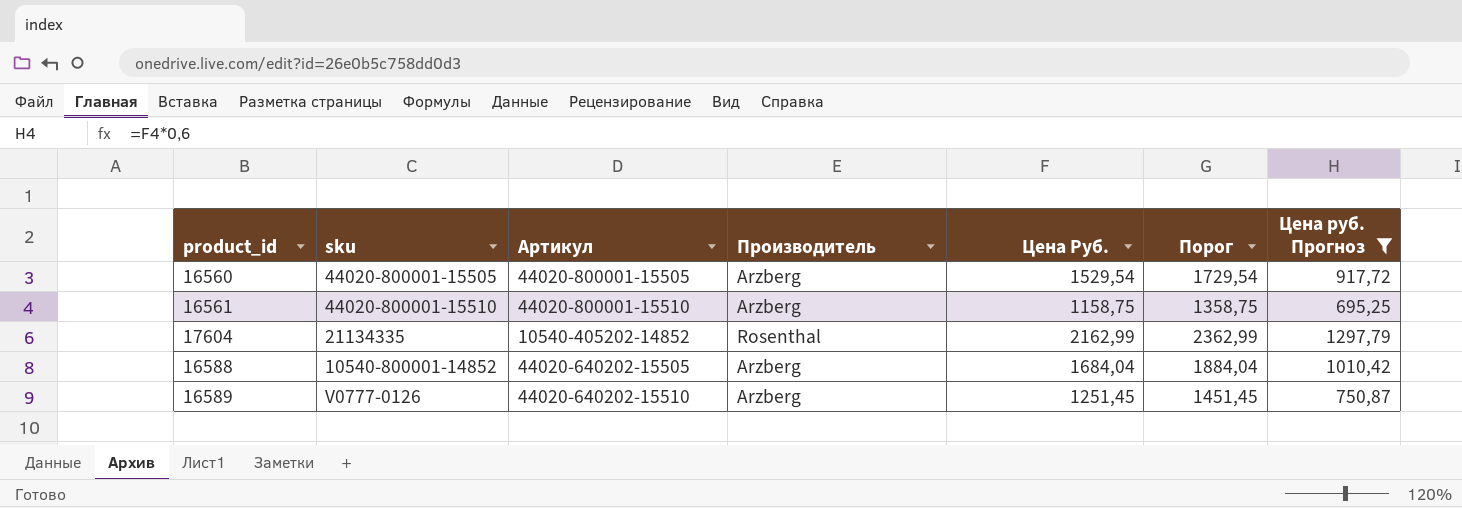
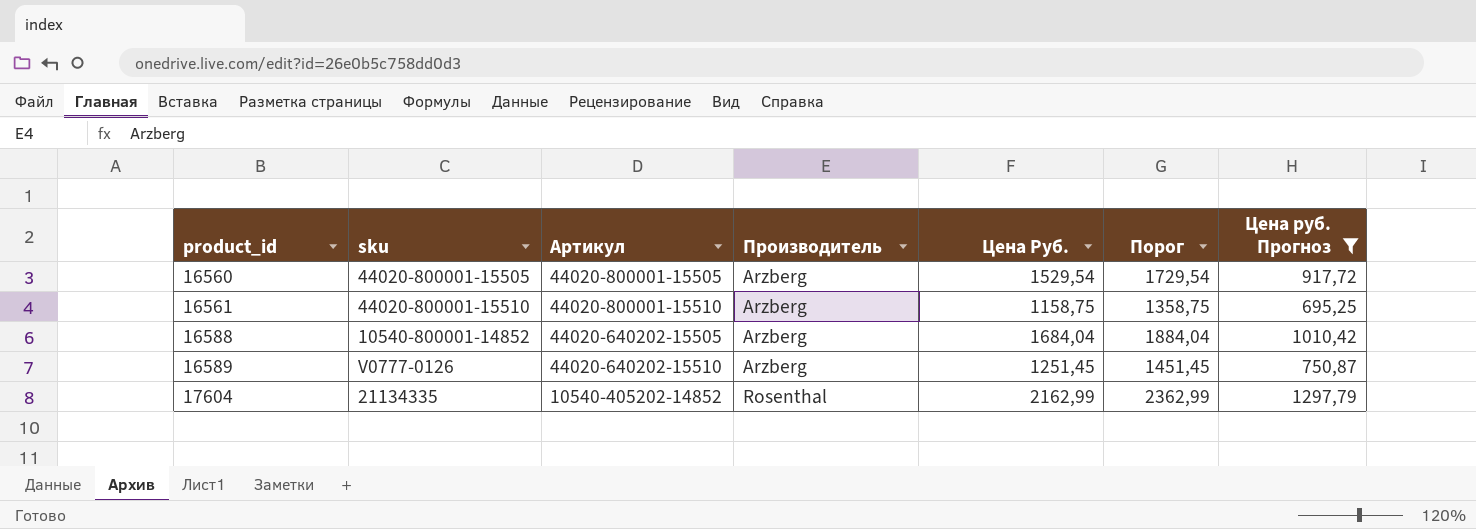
row order: none -> product_id ascending

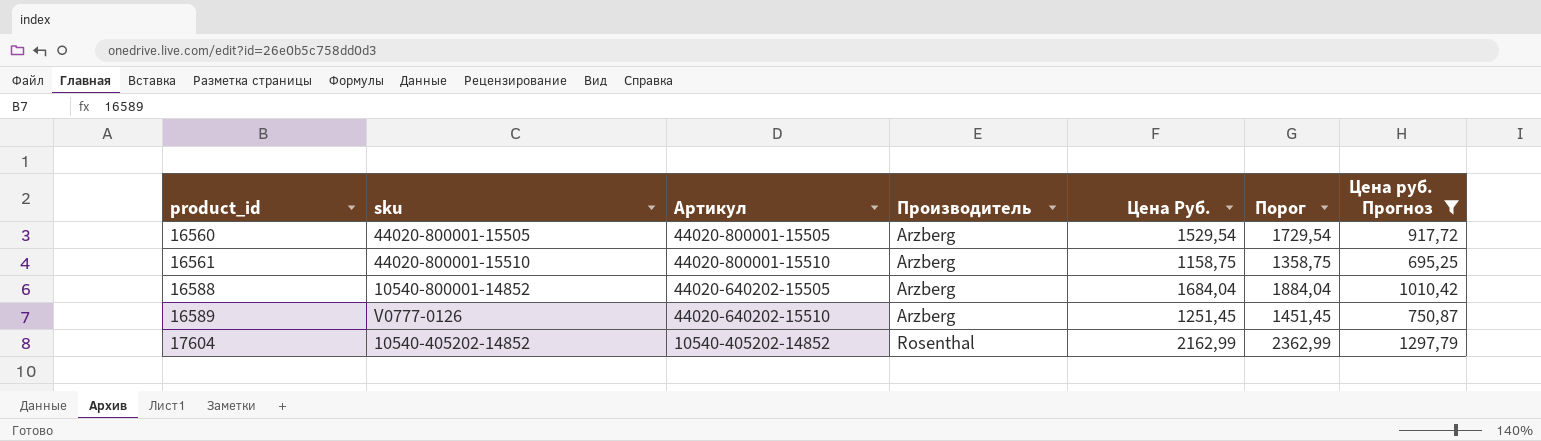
17604 | sku: 21134335 -> 10540-405202-14852

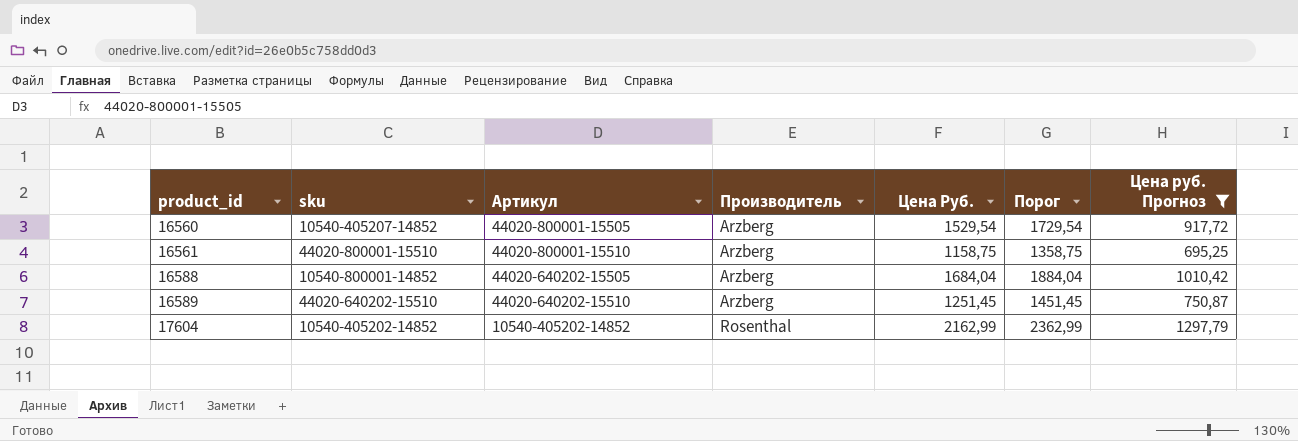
16560 | sku: 44020-800001-15505 -> 10540-405207-14852
16589 | sku: V0777-0126 -> 44020-640202-15510

